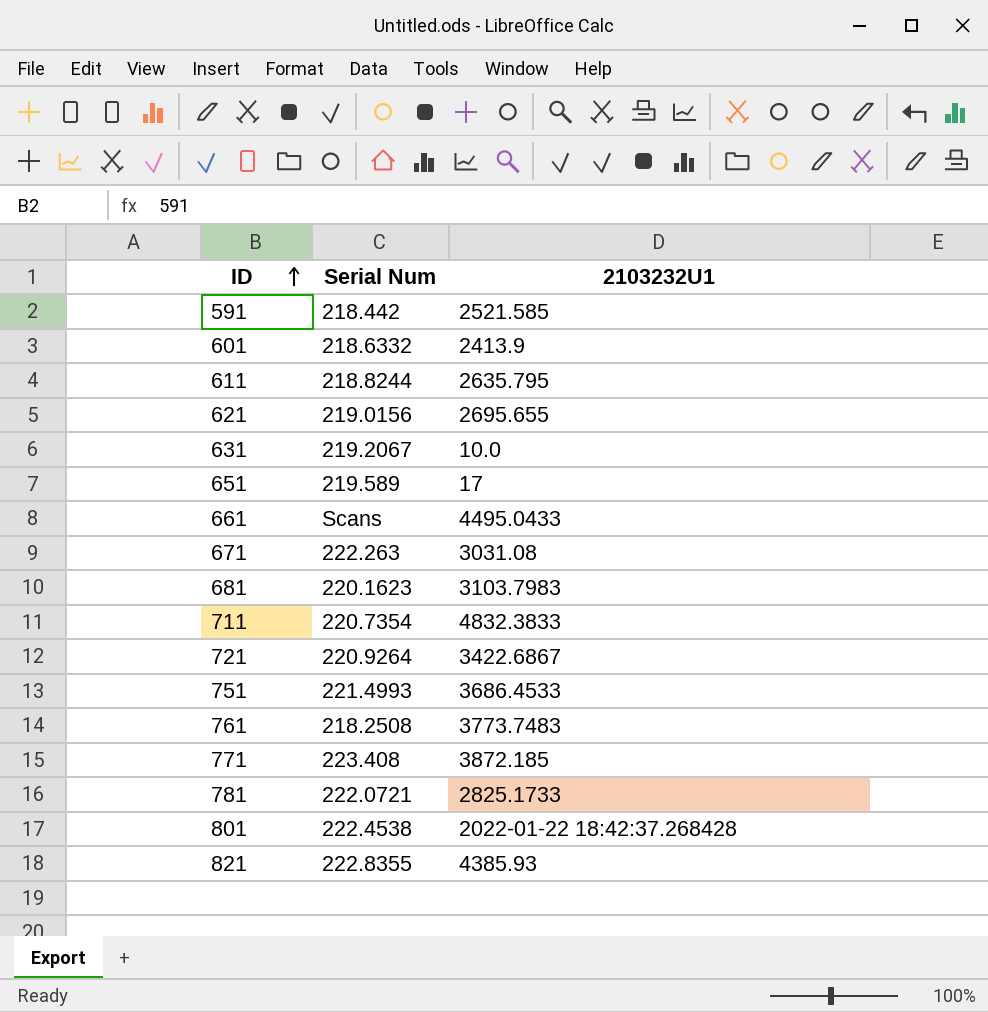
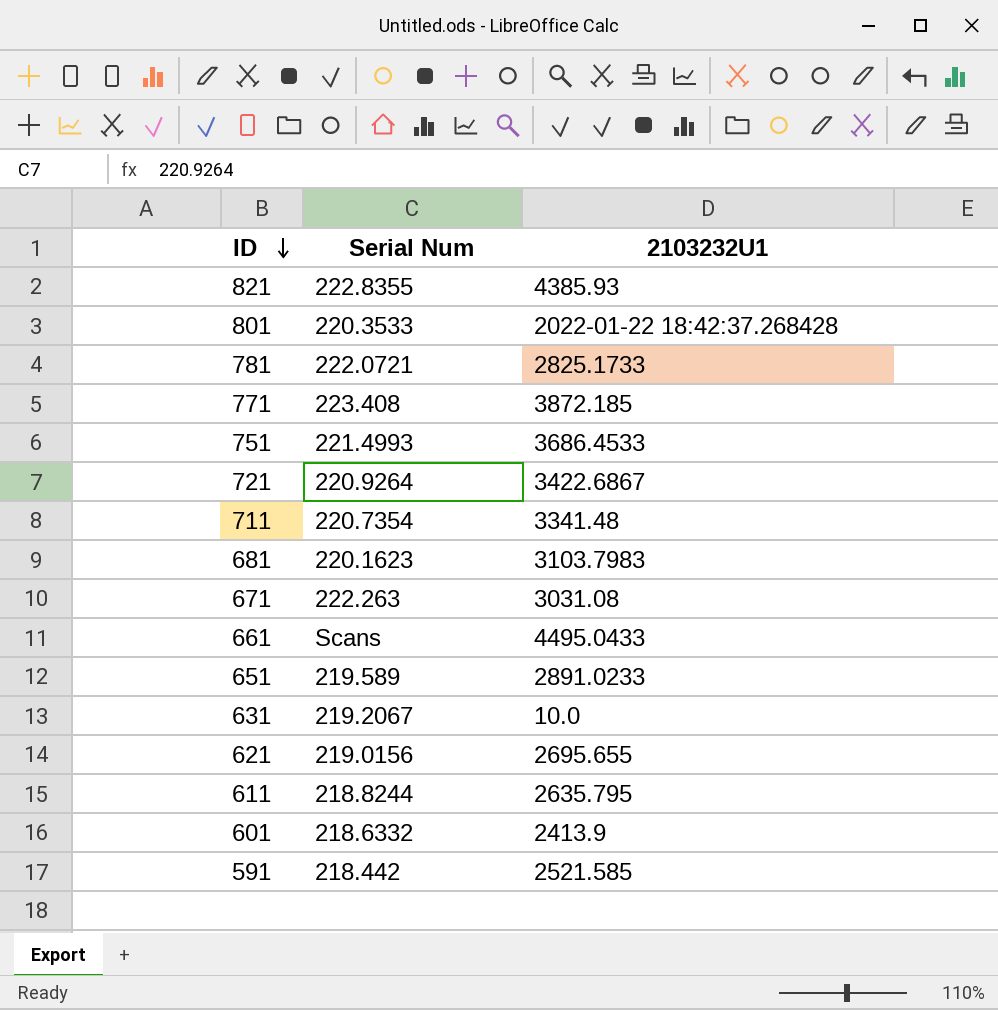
row order: ID ascending -> ID descending
row 761: 218.2508 | 3773.7483 -> none
801 | Serial Num: 222.4538 -> 220.3533
711 | 2103232U1: 4832.3833 -> 3341.48
651 | 2103232U1: 17 -> 2891.0233

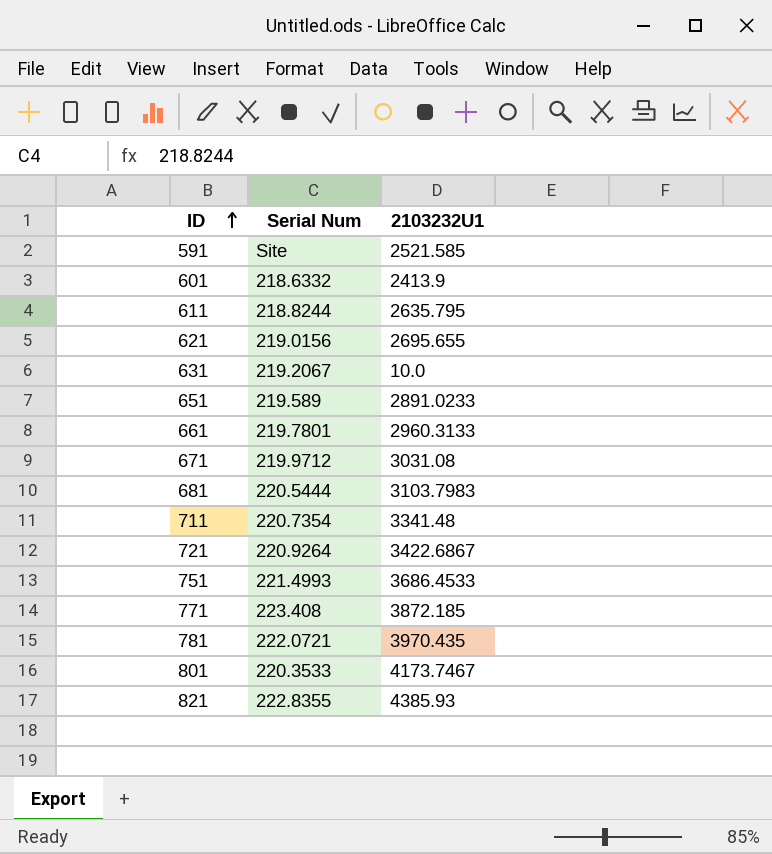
row order: ID descending -> ID ascending
591 | Serial Num: 218.442 -> Site
661 | Serial Num: Scans -> 219.7801
661 | 2103232U1: 4495.0433 -> 2960.3133
671 | Serial Num: 222.263 -> 219.9712
681 | Serial Num: 220.1623 -> 220.5444
781 | 2103232U1: 2825.1733 -> 3970.435
801 | 2103232U1: 2022-01-22 18:42:37.268428 -> 4173.7467

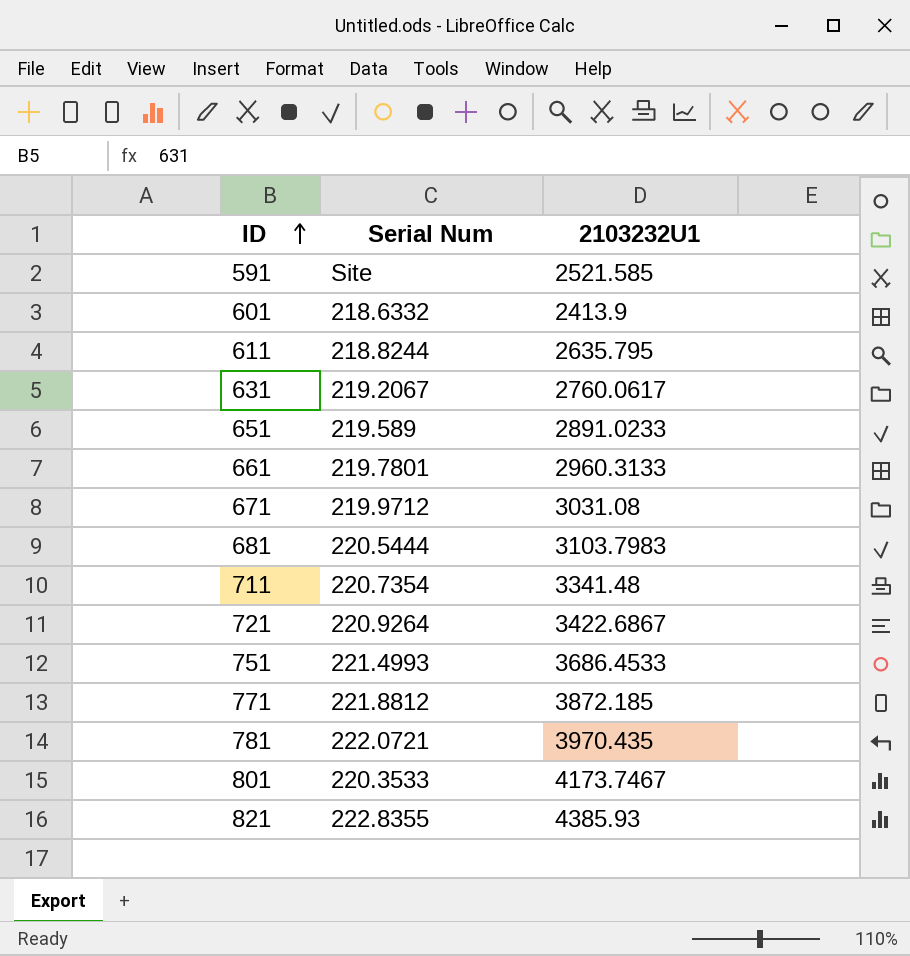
row 621: 219.0156 | 2695.655 -> none
631 | 2103232U1: 10.0 -> 2760.0617
771 | Serial Num: 223.408 -> 221.8812

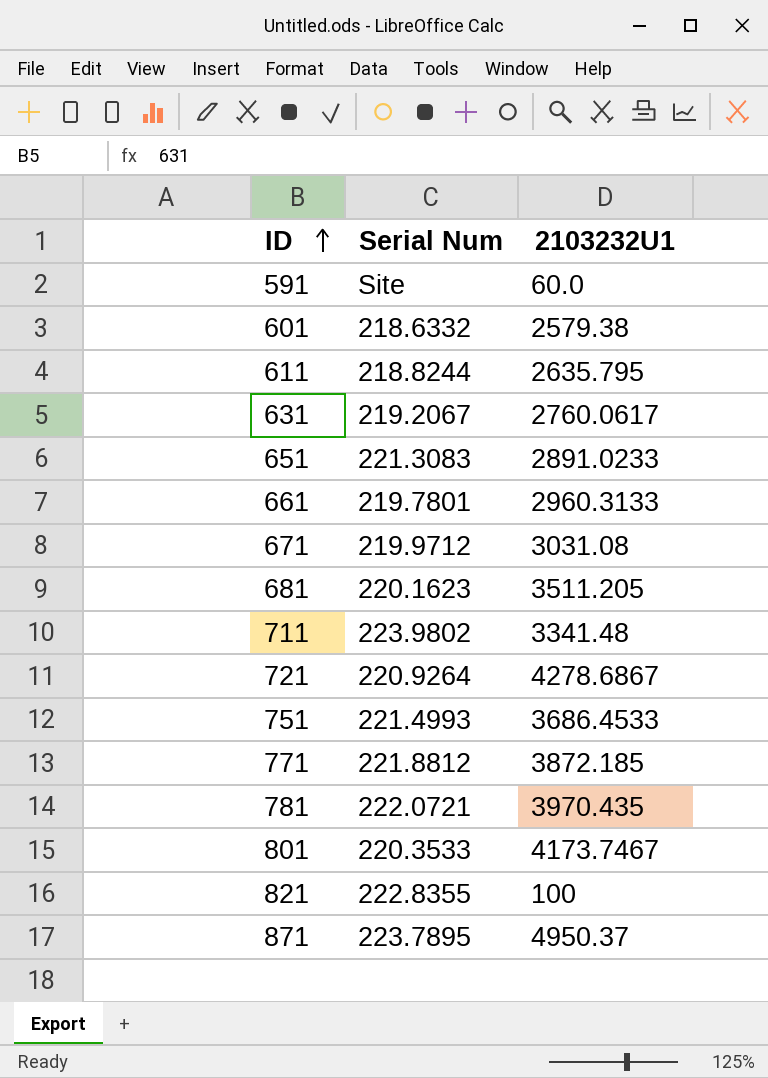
591 | 2103232U1: 2521.585 -> 60.0
601 | 2103232U1: 2413.9 -> 2579.38
651 | Serial Num: 219.589 -> 221.3083
681 | Serial Num: 220.5444 -> 220.1623
681 | 2103232U1: 3103.7983 -> 3511.205
711 | Serial Num: 220.7354 -> 223.9802
721 | 2103232U1: 3422.6867 -> 4278.6867
821 | 2103232U1: 4385.93 -> 100
row 871: none -> 223.7895 | 4950.37

